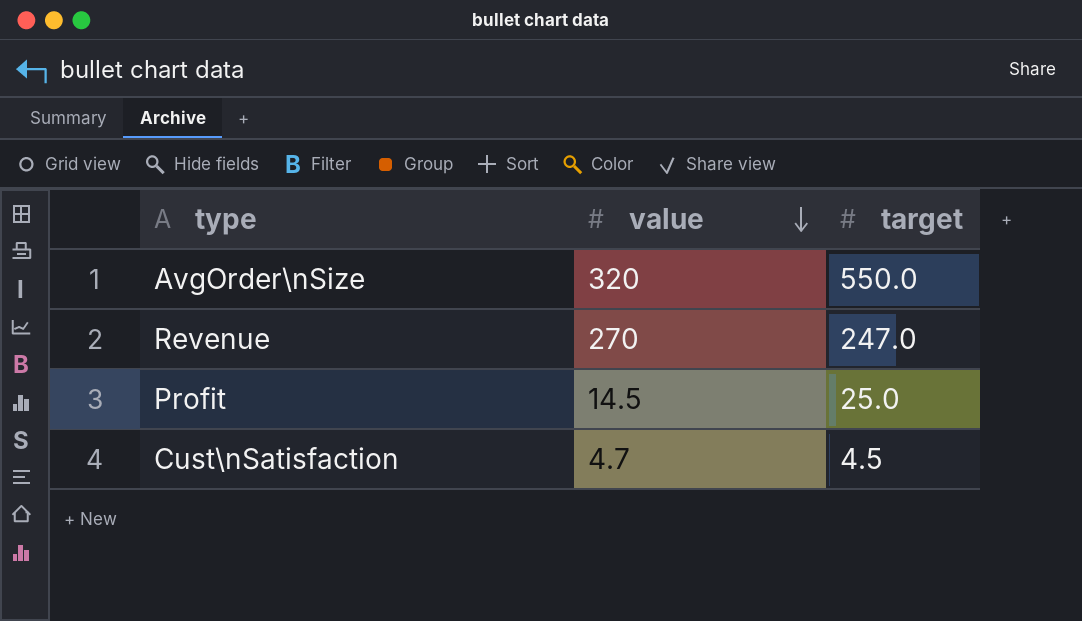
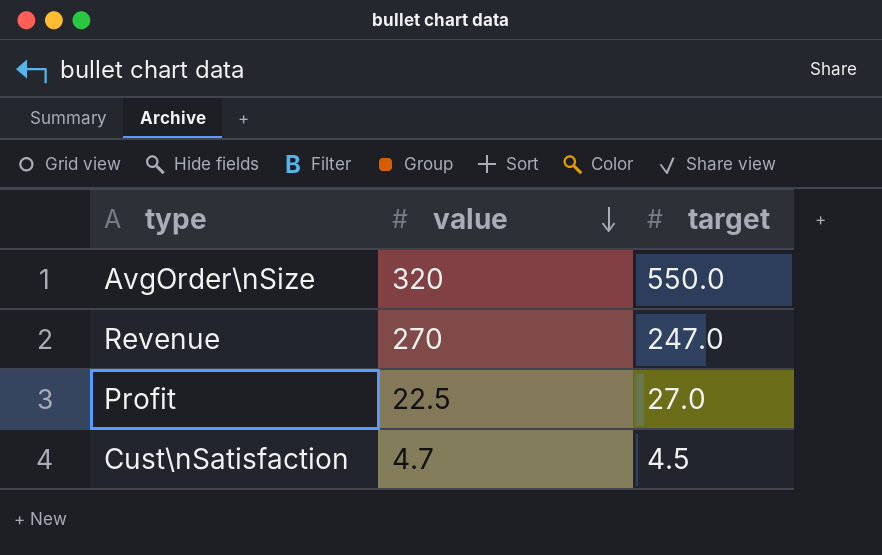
Profit | value: 14.5 -> 22.5
Profit | target: 25.0 -> 27.0

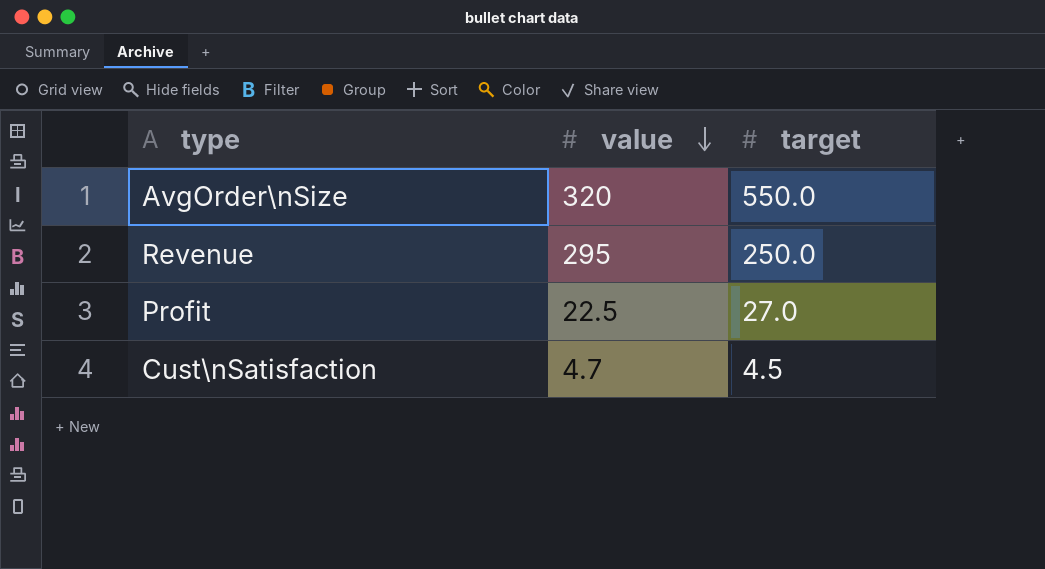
Revenue | value: 270 -> 295
Revenue | target: 247.0 -> 250.0

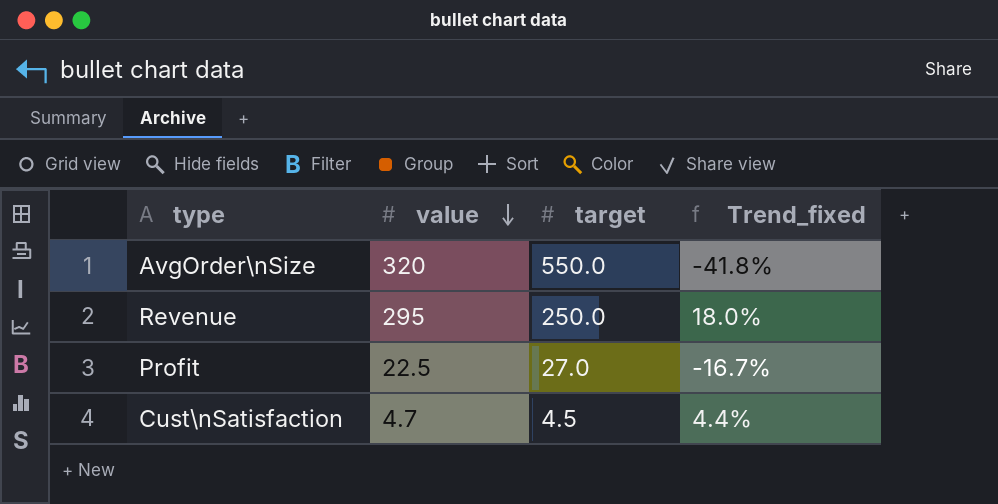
column Trend_fixed | formula: none -> ([value] - [target]) / [target]

